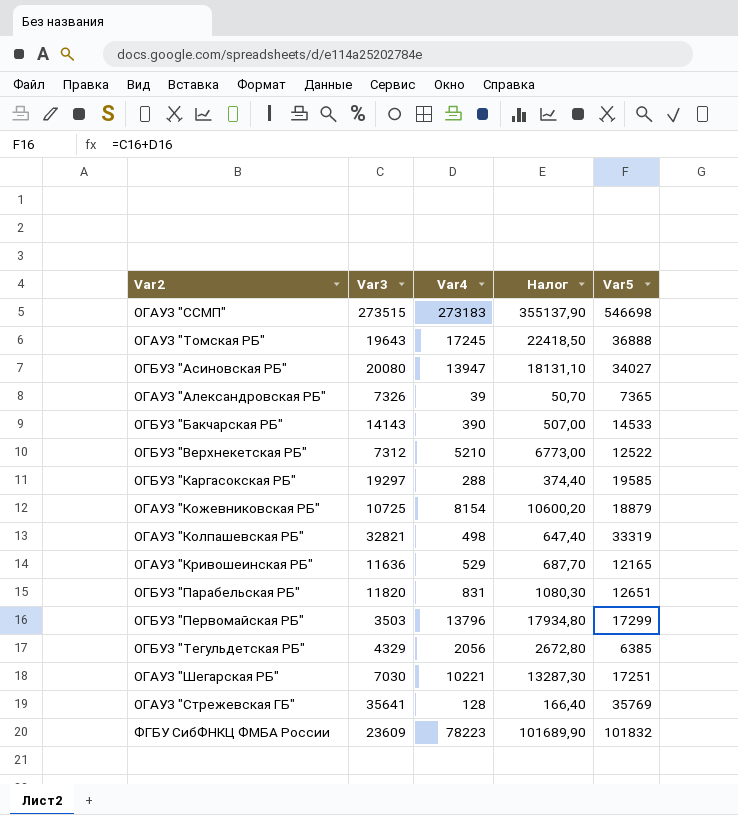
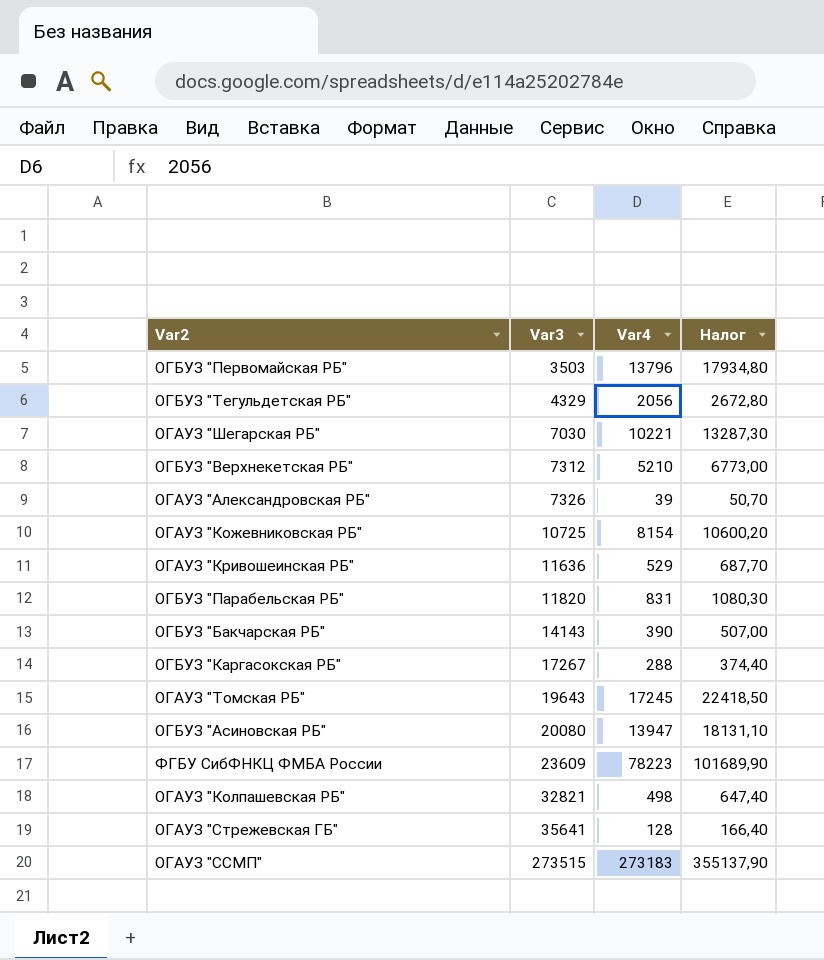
row order: none -> Var3 ascending
column Var5 | formula: [Var3] + [Var4] -> none
ОГБУЗ "Каргасокская РБ" | Var3: 19297 -> 17267

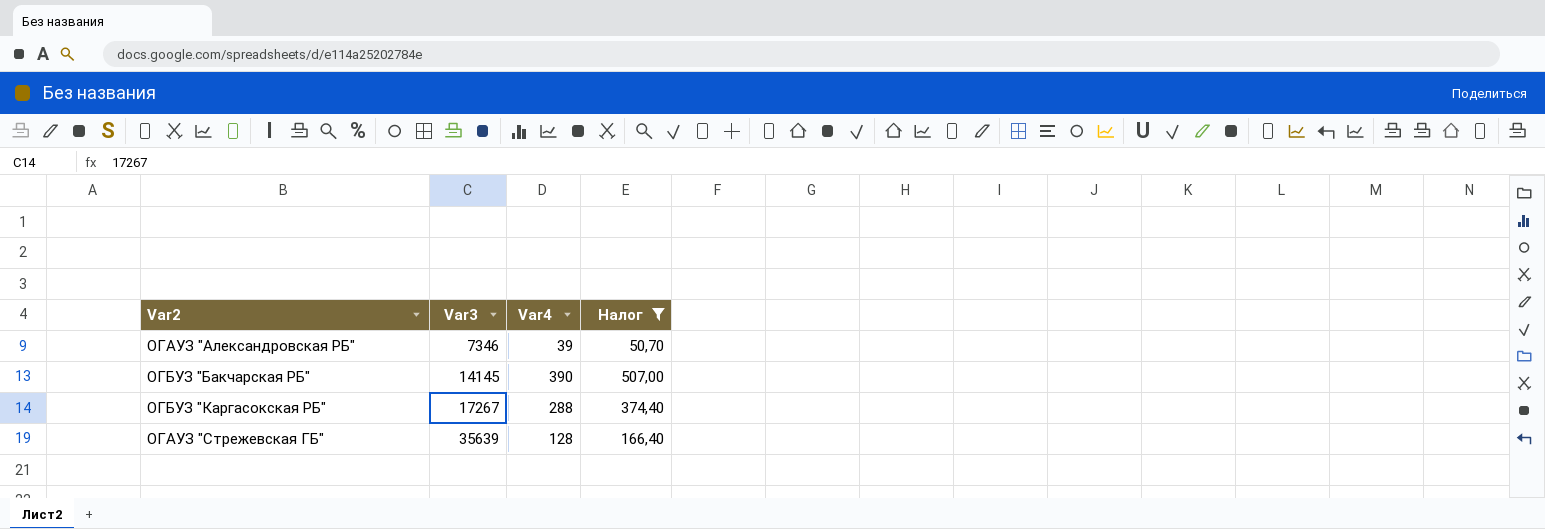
filter: none -> Налог <= 507,00
ОГАУЗ "Александровская РБ" | Var3: 7326 -> 7346
ОГБУЗ "Бакчарская РБ" | Var3: 14143 -> 14145
ОГАУЗ "Стрежевская ГБ" | Var3: 35641 -> 35639

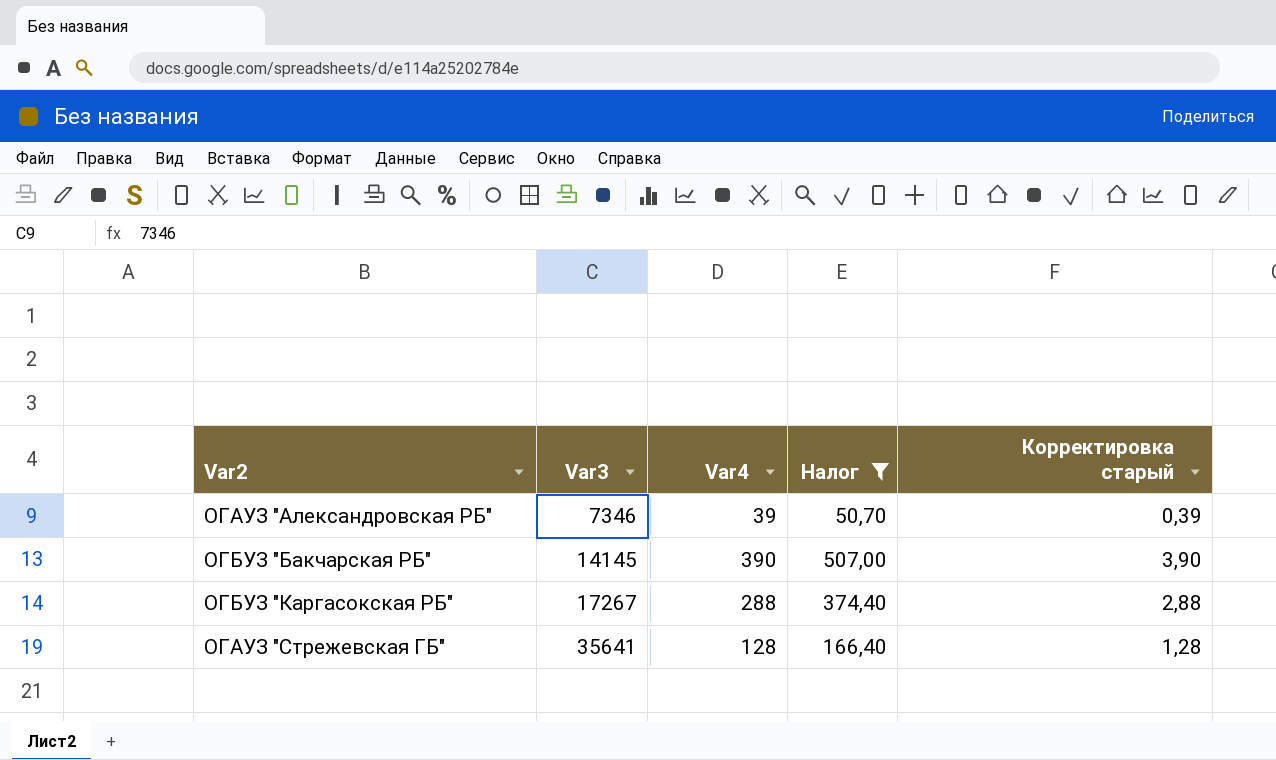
column Корректировка старый | formula: none -> [Var4] * 0,01
ОГАУЗ "Стрежевская ГБ" | Var3: 35639 -> 35641

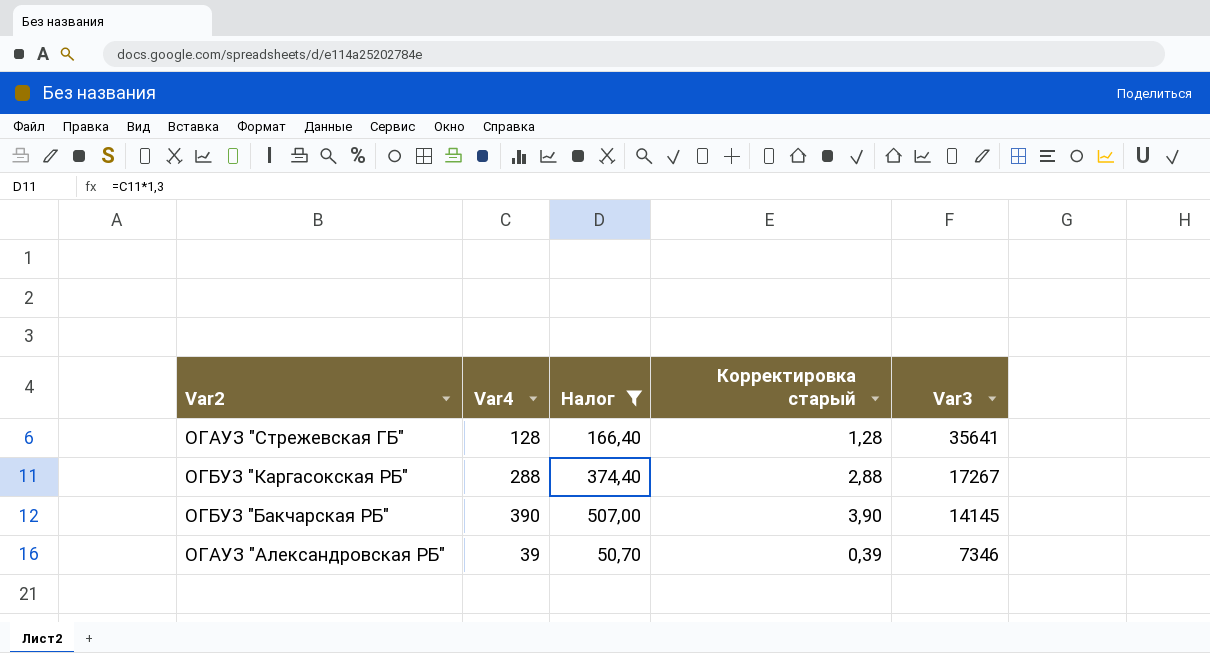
row order: Var3 ascending -> Var3 descending
column Var3 | position: 2 -> 5

